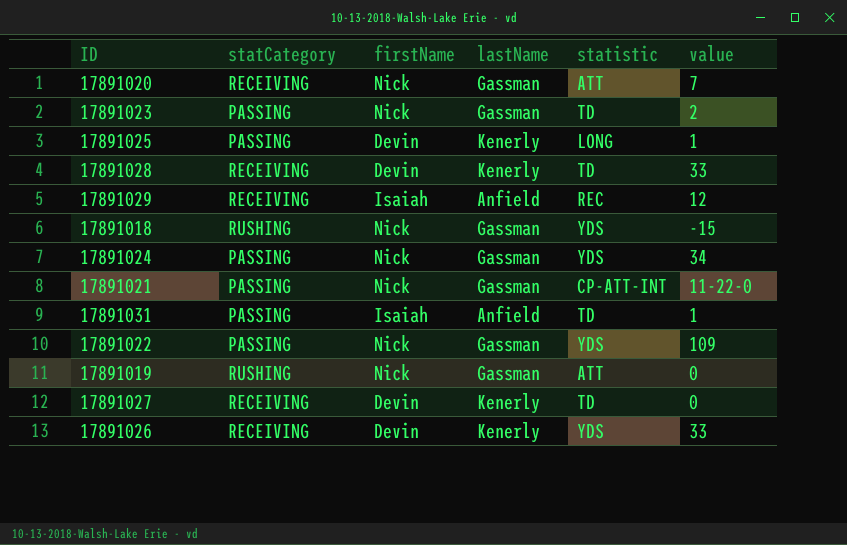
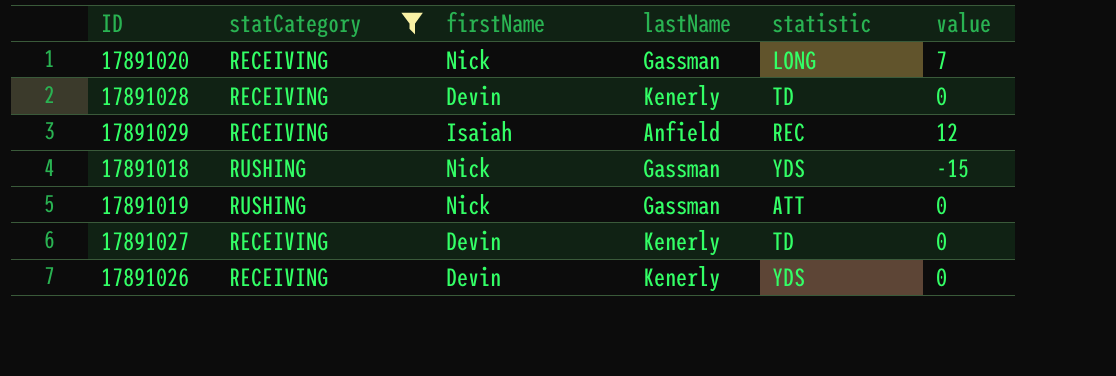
filter: none -> statCategory != PASSING
17891020 | statistic: ATT -> LONG
17891028 | value: 33 -> 0
17891026 | value: 33 -> 0

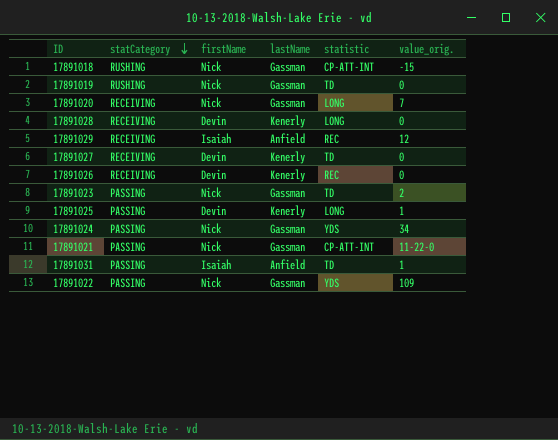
filter: statCategory != PASSING -> none
row order: none -> statCategory descending
column name: value -> value_orig.
17891018 | statistic: YDS -> CP-ATT-INT
17891019 | statistic: ATT -> TD
17891028 | statistic: TD -> LONG
17891026 | statistic: YDS -> REC

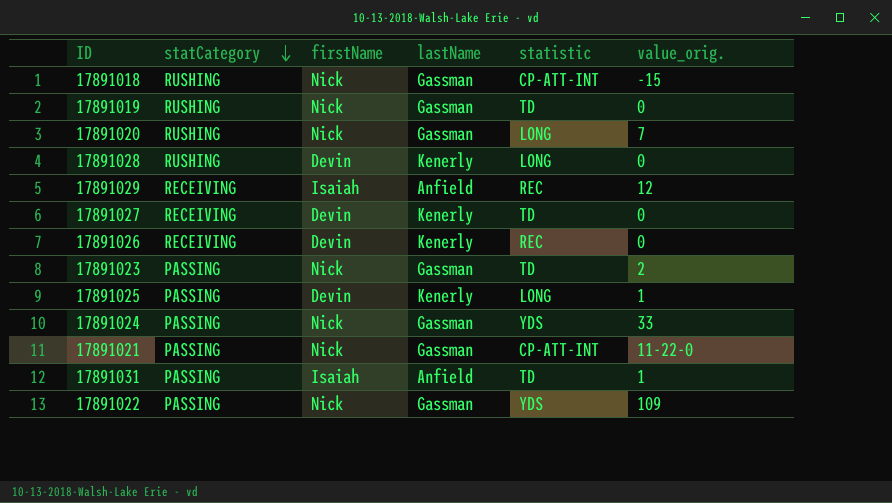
17891020 | statCategory: RECEIVING -> RUSHING
17891028 | statCategory: RECEIVING -> RUSHING
17891024 | value_orig.: 34 -> 33

